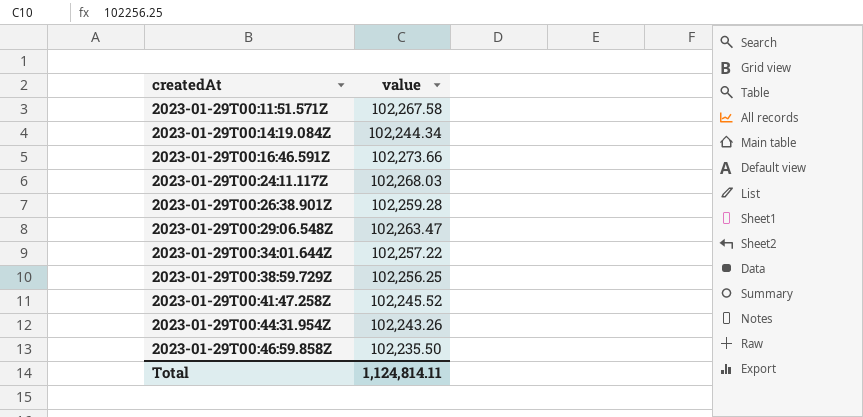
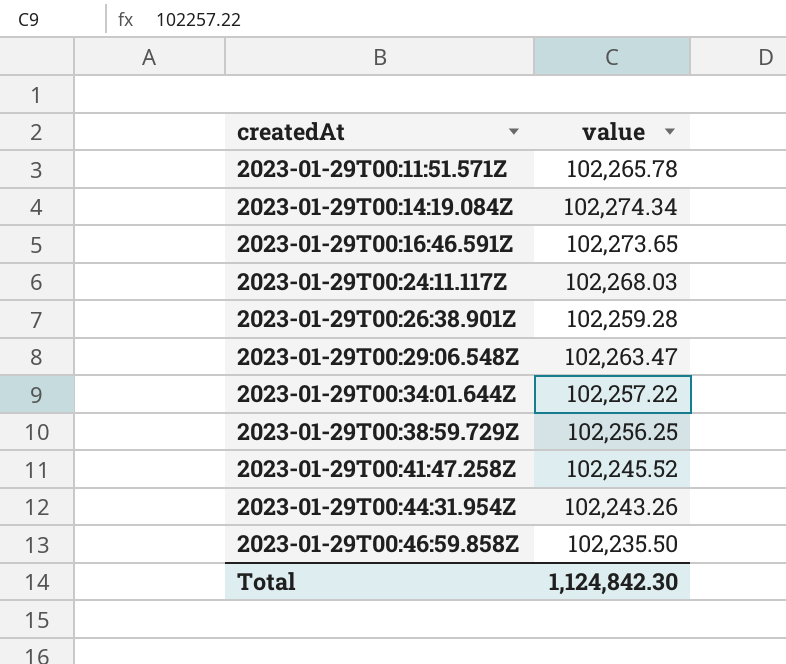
2023-01-29T00:11:51.571Z | value: 102,267.58 -> 102,265.78
2023-01-29T00:14:19.084Z | value: 102,244.34 -> 102,274.34
2023-01-29T00:16:46.591Z | value: 102,273.66 -> 102,273.65
Total | value: 1,124,814.11 -> 1,124,842.30

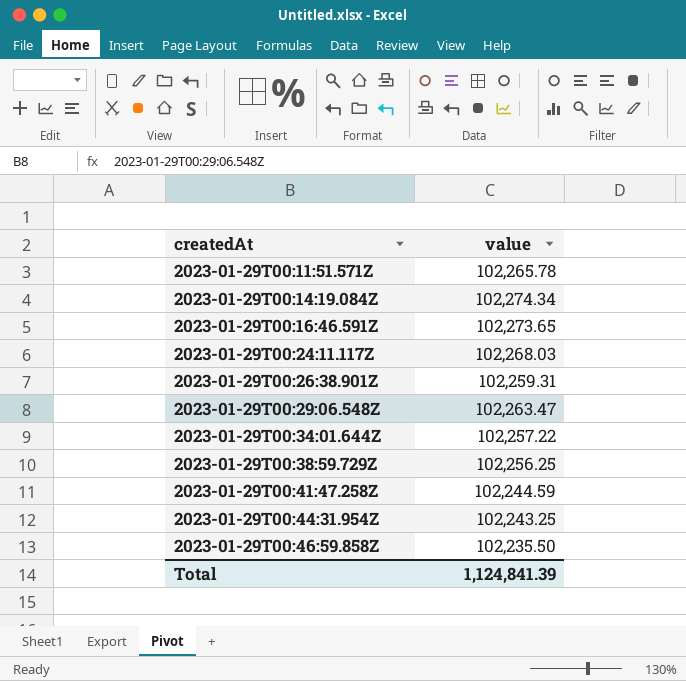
2023-01-29T00:26:38.901Z | value: 102,259.28 -> 102,259.31
2023-01-29T00:41:47.258Z | value: 102,245.52 -> 102,244.59
2023-01-29T00:44:31.954Z | value: 102,243.26 -> 102,243.25
Total | value: 1,124,842.30 -> 1,124,841.39

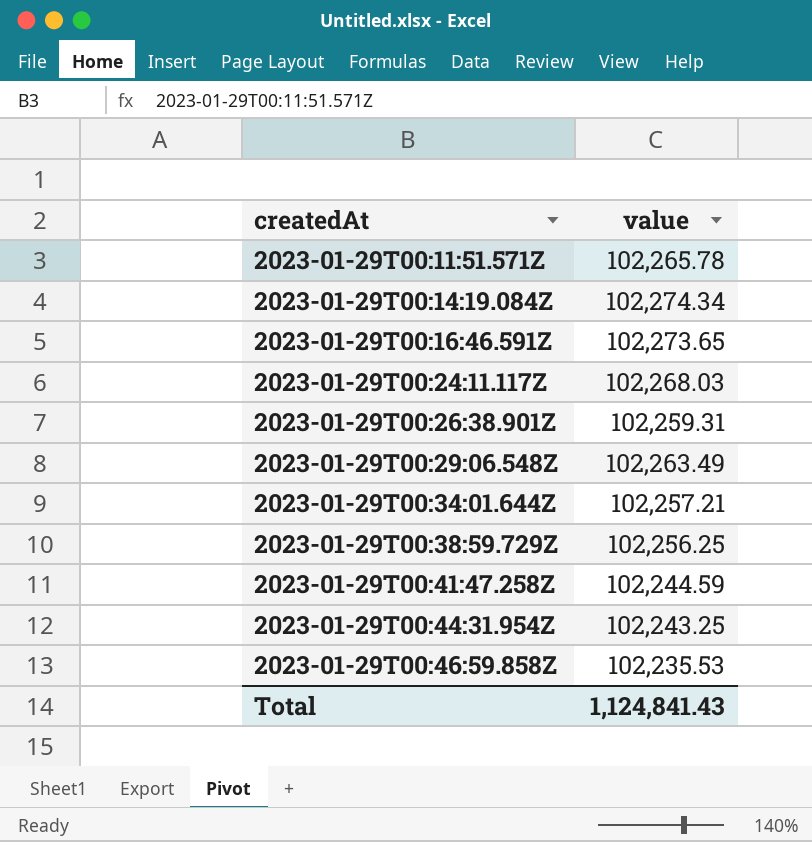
2023-01-29T00:29:06.548Z | value: 102,263.47 -> 102,263.49
2023-01-29T00:34:01.644Z | value: 102,257.22 -> 102,257.21
2023-01-29T00:46:59.858Z | value: 102,235.50 -> 102,235.53
Total | value: 1,124,841.39 -> 1,124,841.43

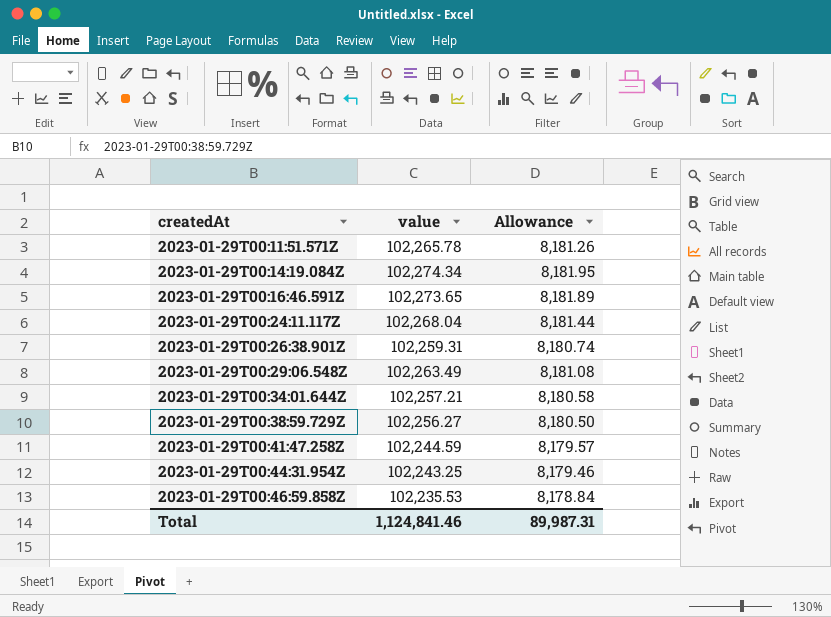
column Allowance | formula: none -> [value] * 0.08
2023-01-29T00:24:11.117Z | value: 102,268.03 -> 102,268.04
2023-01-29T00:38:59.729Z | value: 102,256.25 -> 102,256.27
Total | value: 1,124,841.43 -> 1,124,841.46

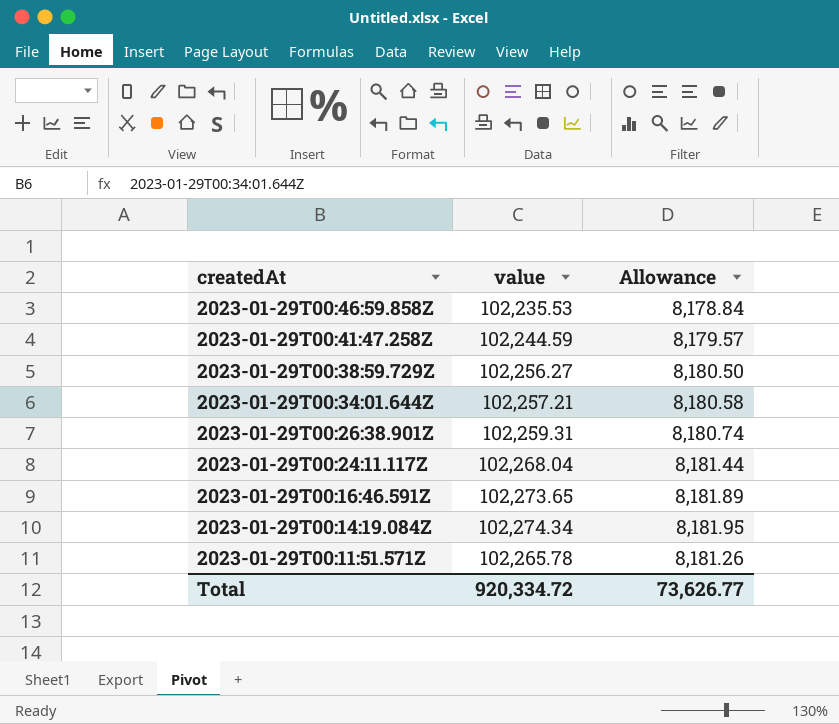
row order: createdAt ascending -> createdAt descending
row 2023-01-29T00:29:06.548Z: 102,263.49 | 8,181.08 -> none
row 2023-01-29T00:44:31.954Z: 102,243.25 | 8,179.46 -> none
Total | value: 1,124,841.46 -> 920,334.72
Total | Allowance: 89,987.31 -> 73,626.77

